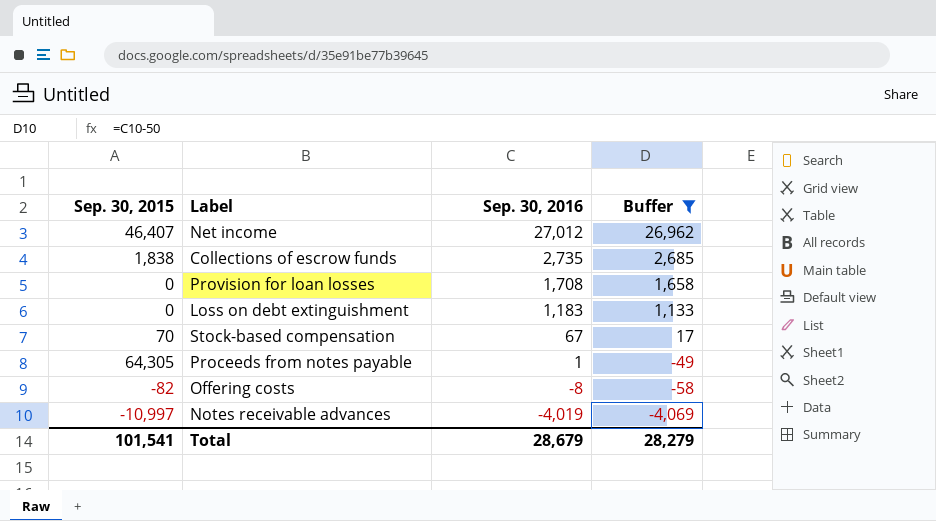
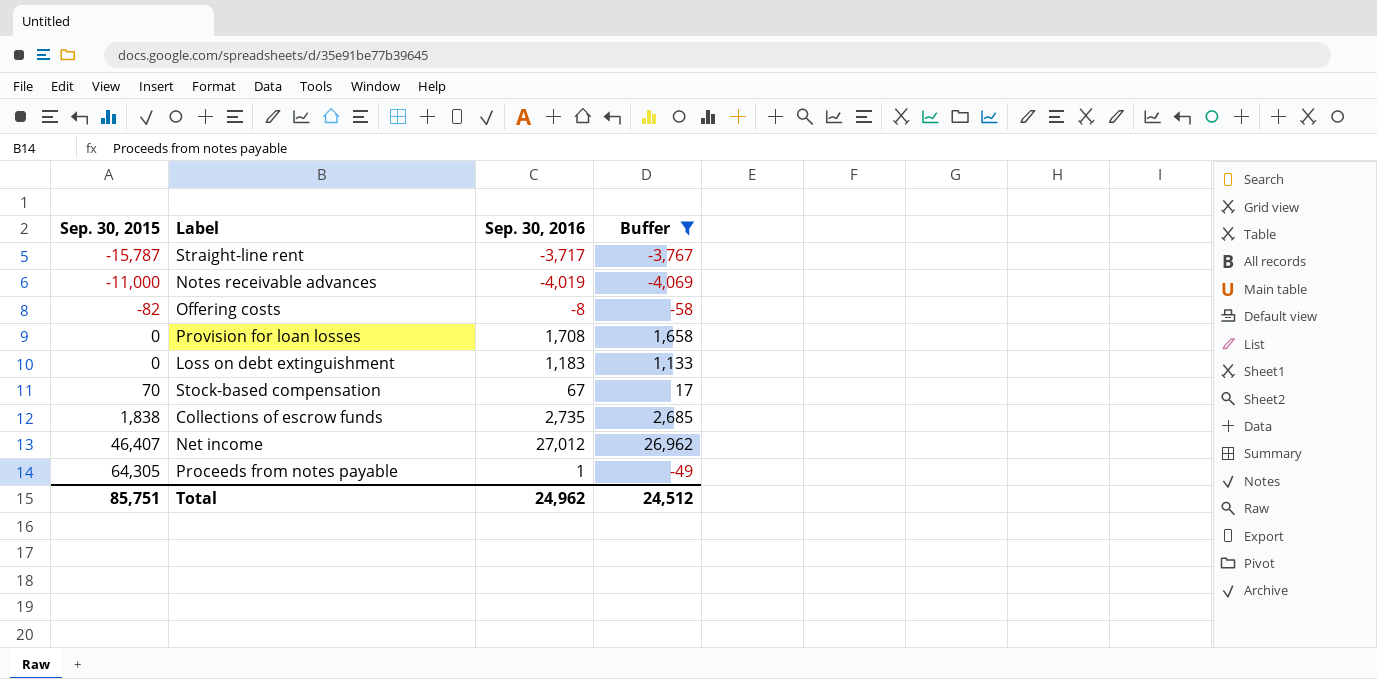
row order: Sep. 30, 2016 descending -> Sep. 30, 2015 ascending
row Straight-line rent: none -> -15,787 | -3,717 | -3,767
Notes receivable advances | Sep. 30, 2015: -10,997 -> -11,000
Total | Sep. 30, 2015: 101,541 -> 85,751
Total | Sep. 30, 2016: 28,679 -> 24,962
Total | Buffer: 28,279 -> 24,512

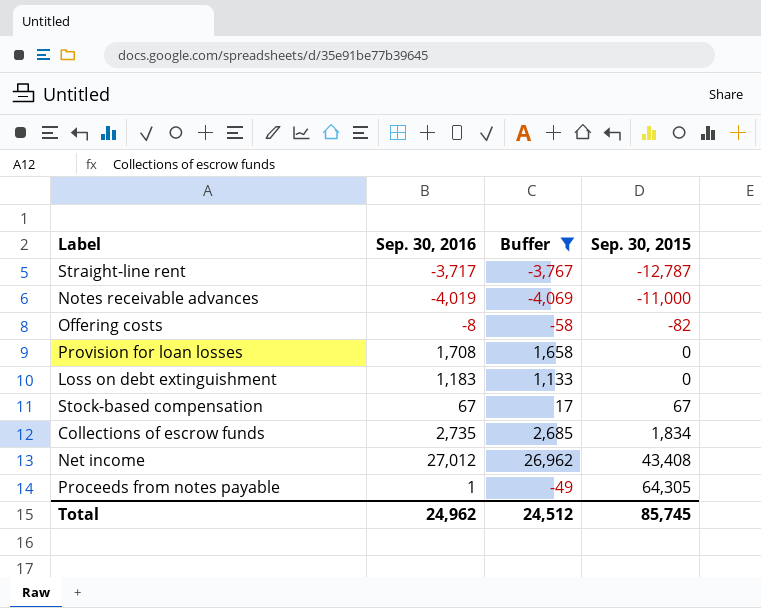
column Sep. 30, 2015 | position: 1 -> 4
Straight-line rent | Sep. 30, 2015: -15,787 -> -12,787
Stock-based compensation | Sep. 30, 2015: 70 -> 67
Collections of escrow funds | Sep. 30, 2015: 1,838 -> 1,834
Net income | Sep. 30, 2015: 46,407 -> 43,408
Total | Sep. 30, 2015: 85,751 -> 85,745

